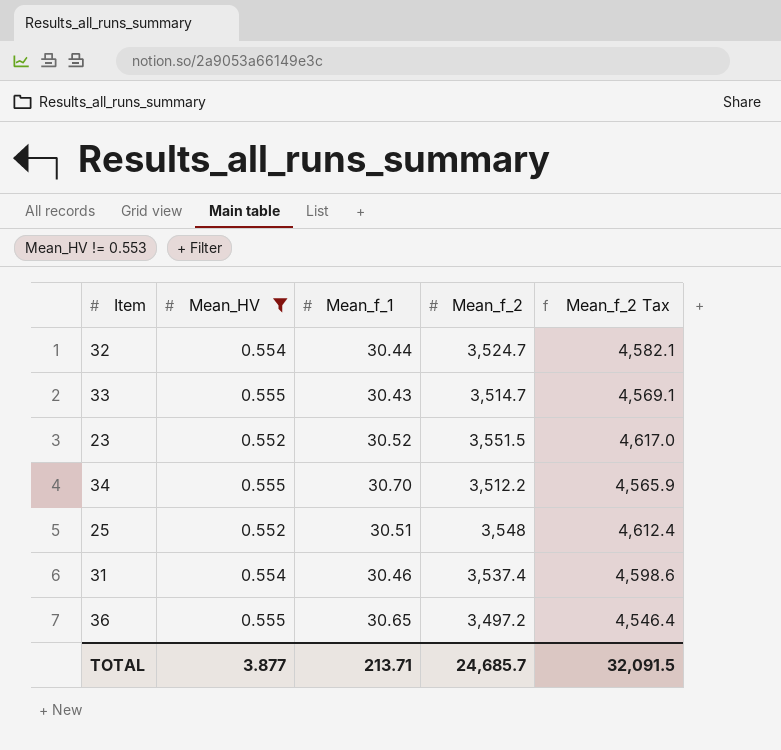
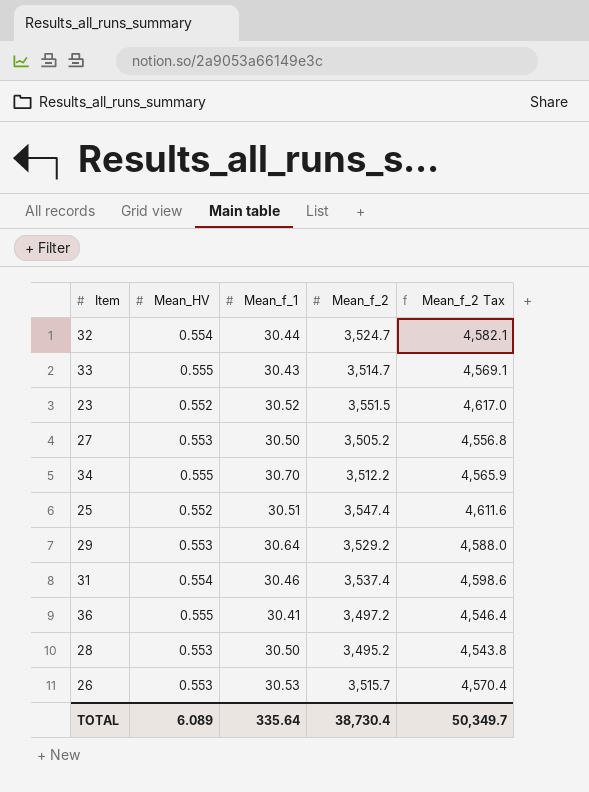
filter: Mean_HV != 0.553 -> none
25 | Mean_f_2: 3,548 -> 3,547.4
25 | Mean_f_2 Tax: 4,612.4 -> 4,611.6
36 | Mean_f_1: 30.65 -> 30.41
TOTAL | Mean_HV: 3.877 -> 6.089
TOTAL | Mean_f_1: 213.71 -> 335.64
TOTAL | Mean_f_2: 24,685.7 -> 38,730.4
TOTAL | Mean_f_2 Tax: 32,091.5 -> 50,349.7

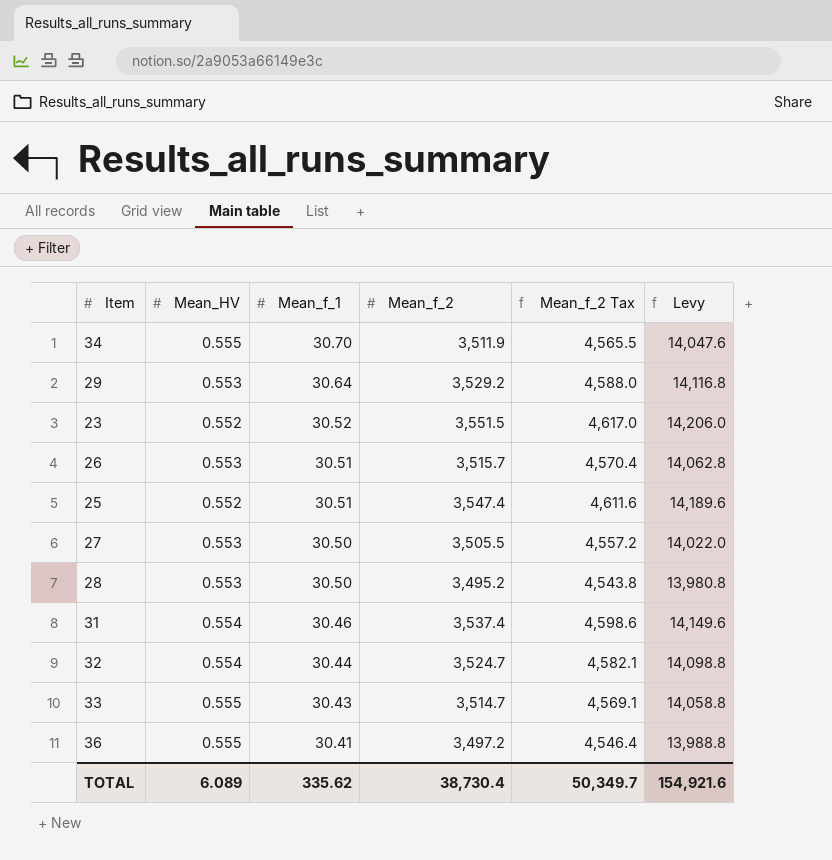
row order: none -> Mean_f_1 descending
column Levy | formula: none -> [Mean_f_2] * 4
34 | Mean_f_2: 3,512.2 -> 3,511.9
34 | Mean_f_2 Tax: 4,565.9 -> 4,565.5
26 | Mean_f_1: 30.53 -> 30.51
27 | Mean_f_2: 3,505.2 -> 3,505.5
27 | Mean_f_2 Tax: 4,556.8 -> 4,557.2
TOTAL | Mean_f_1: 335.64 -> 335.62

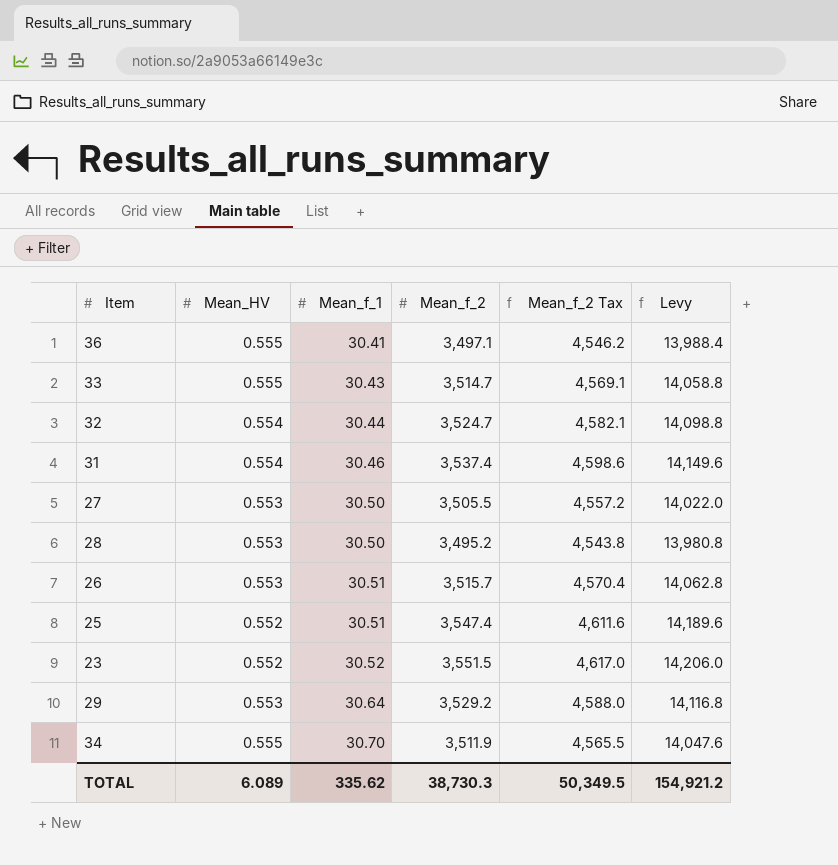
row order: Mean_f_1 descending -> Mean_f_1 ascending
36 | Mean_f_2: 3,497.2 -> 3,497.1
36 | Mean_f_2 Tax: 4,546.4 -> 4,546.2
36 | Levy: 13,988.8 -> 13,988.4
TOTAL | Mean_f_2: 38,730.4 -> 38,730.3
TOTAL | Mean_f_2 Tax: 50,349.7 -> 50,349.5
TOTAL | Levy: 154,921.6 -> 154,921.2

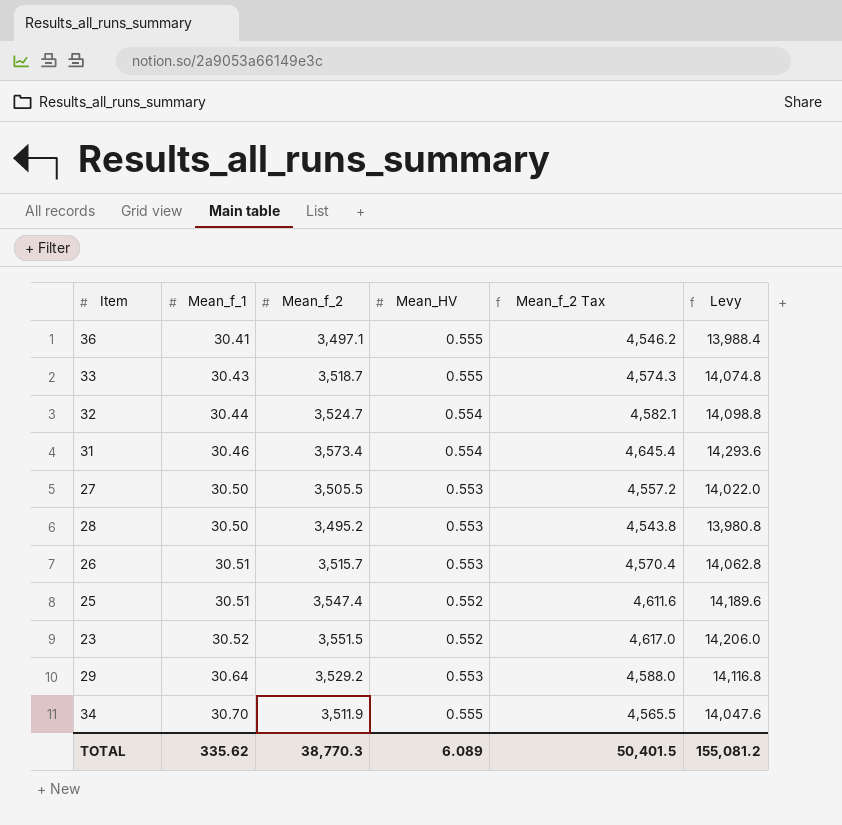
column Mean_HV | position: 2 -> 4
33 | Mean_f_2: 3,514.7 -> 3,518.7
33 | Mean_f_2 Tax: 4,569.1 -> 4,574.3
33 | Levy: 14,058.8 -> 14,074.8
31 | Mean_f_2: 3,537.4 -> 3,573.4
31 | Mean_f_2 Tax: 4,598.6 -> 4,645.4
31 | Levy: 14,149.6 -> 14,293.6
TOTAL | Mean_f_2: 38,730.3 -> 38,770.3
TOTAL | Mean_f_2 Tax: 50,349.5 -> 50,401.5
TOTAL | Levy: 154,921.2 -> 155,081.2

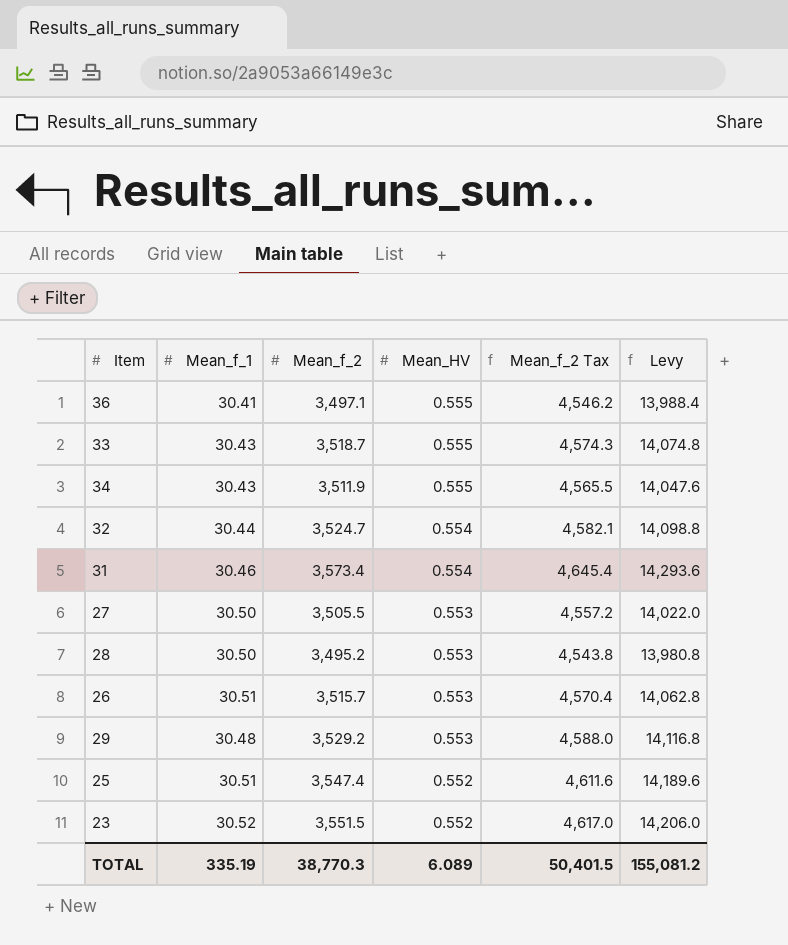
row order: Mean_f_1 ascending -> Mean_HV descending
34 | Mean_f_1: 30.70 -> 30.43
29 | Mean_f_1: 30.64 -> 30.48
TOTAL | Mean_f_1: 335.62 -> 335.19

